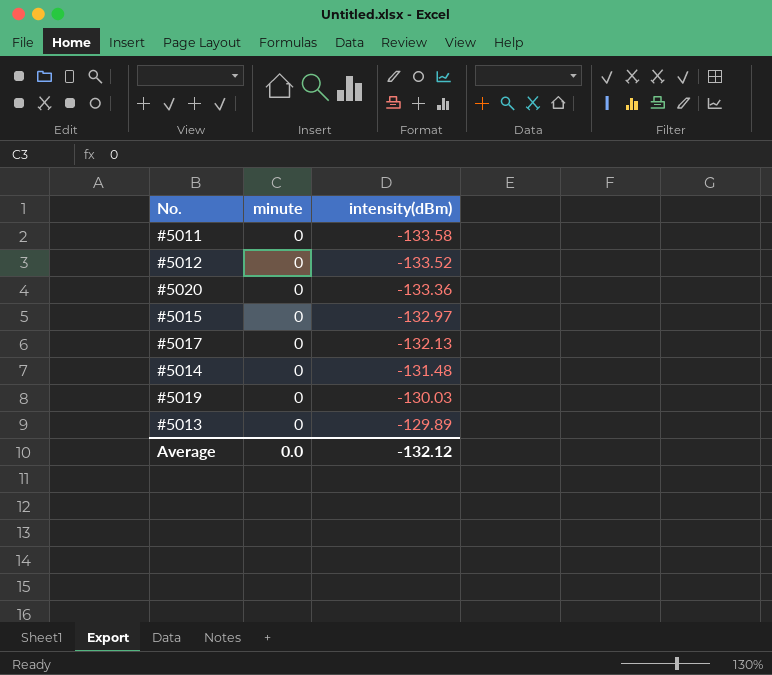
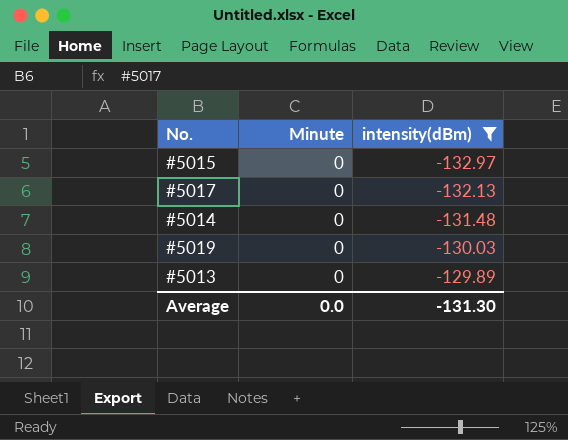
filter: none -> intensity(dBm) >= -132.97
column name: minute -> Minute
Average | intensity(dBm): -132.12 -> -131.30

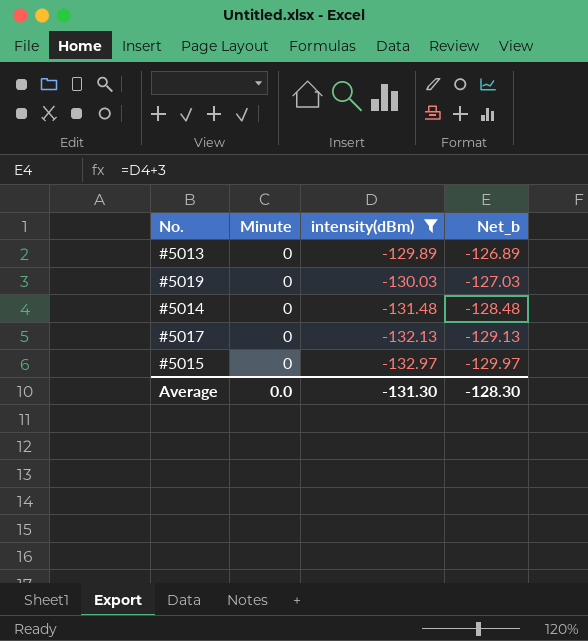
row order: intensity(dBm) ascending -> intensity(dBm) descending
column Net_b | formula: none -> [intensity(dBm)] + 3

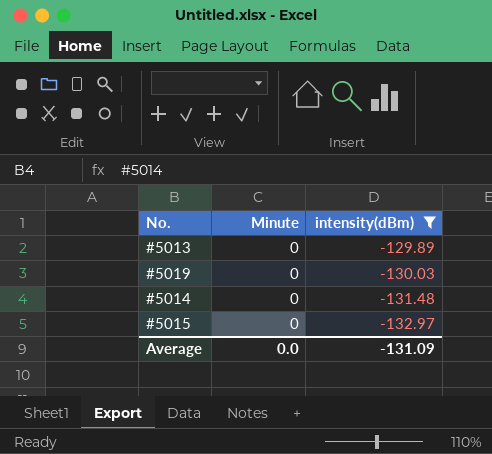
column Net_b | formula: [intensity(dBm)] + 3 -> none
row #5017: 0 | -132.13 | -129.13 -> none
Average | intensity(dBm): -131.30 -> -131.09

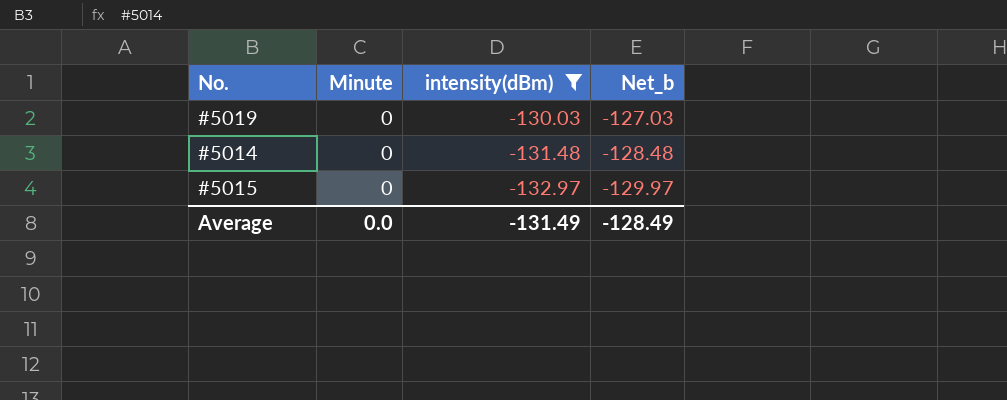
column Net_b | formula: none -> [intensity(dBm)] + 3
row #5013: 0 | -129.89 -> none
Average | intensity(dBm): -131.09 -> -131.49

